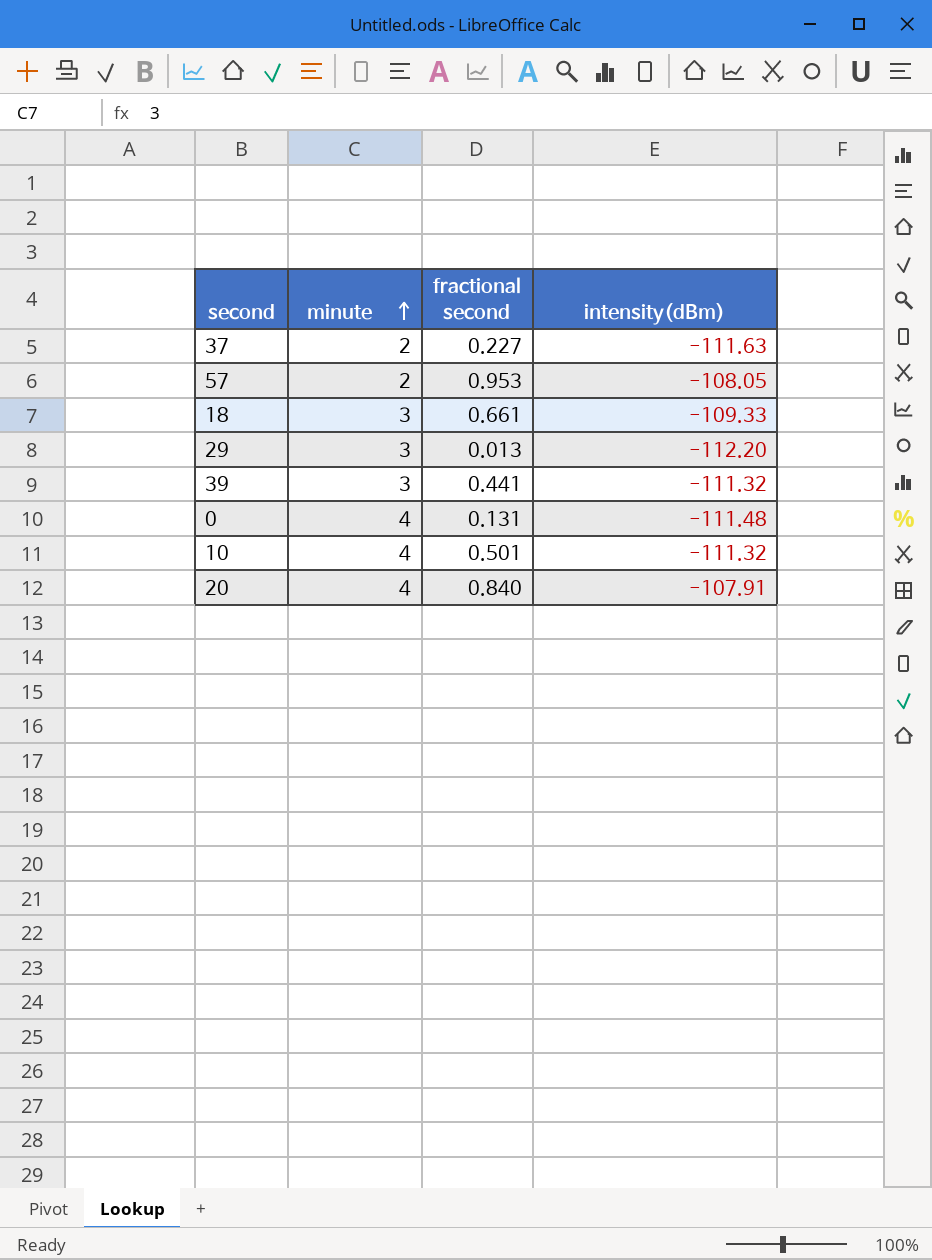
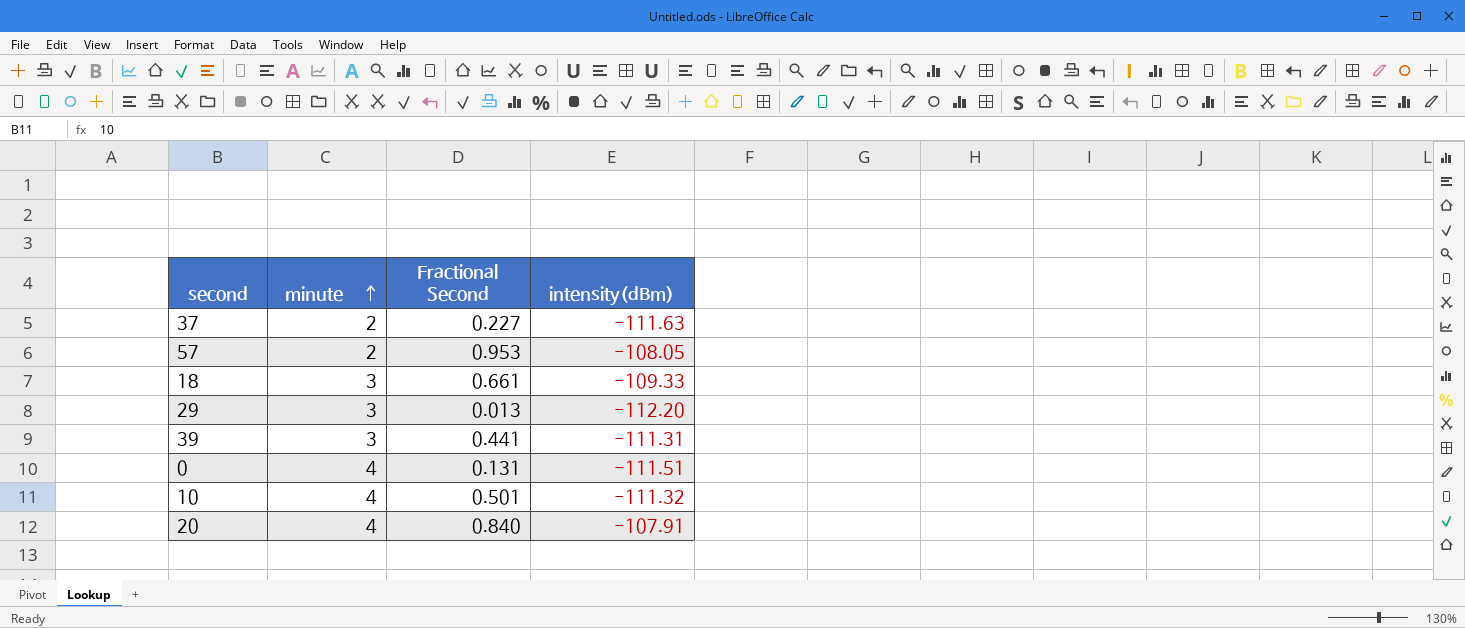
column name: fractional second -> Fractional Second
39 | intensity(dBm): -111.32 -> -111.31
0 | intensity(dBm): -111.48 -> -111.51

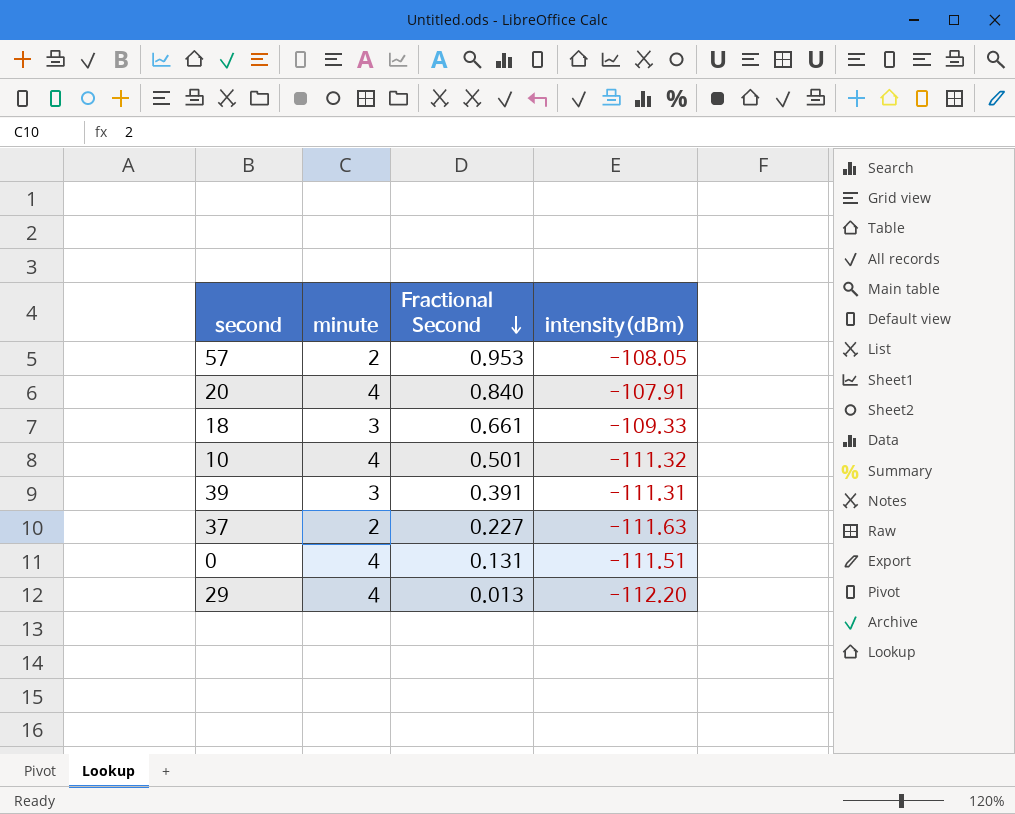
row order: minute ascending -> Fractional Second descending
39 | Fractional Second: 0.441 -> 0.391
29 | minute: 3 -> 4

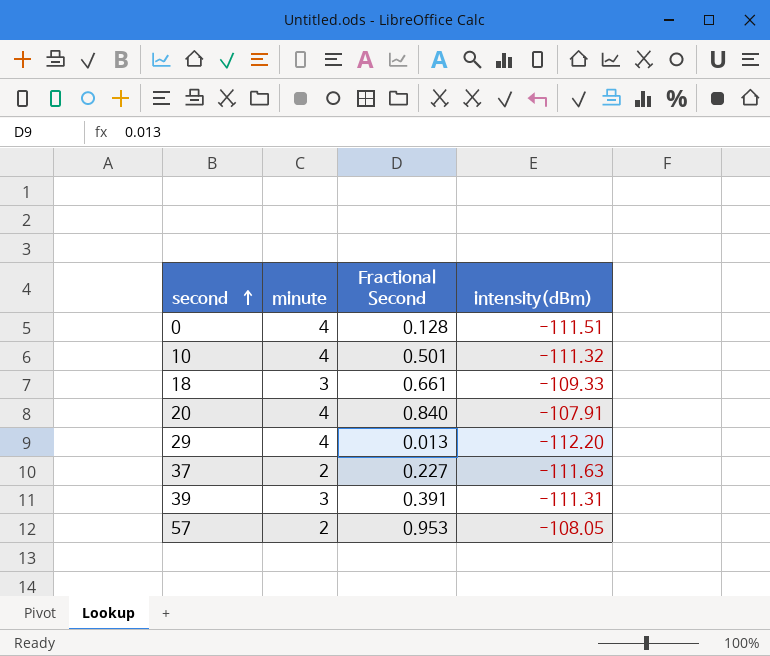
row order: Fractional Second descending -> second ascending
0 | Fractional Second: 0.131 -> 0.128

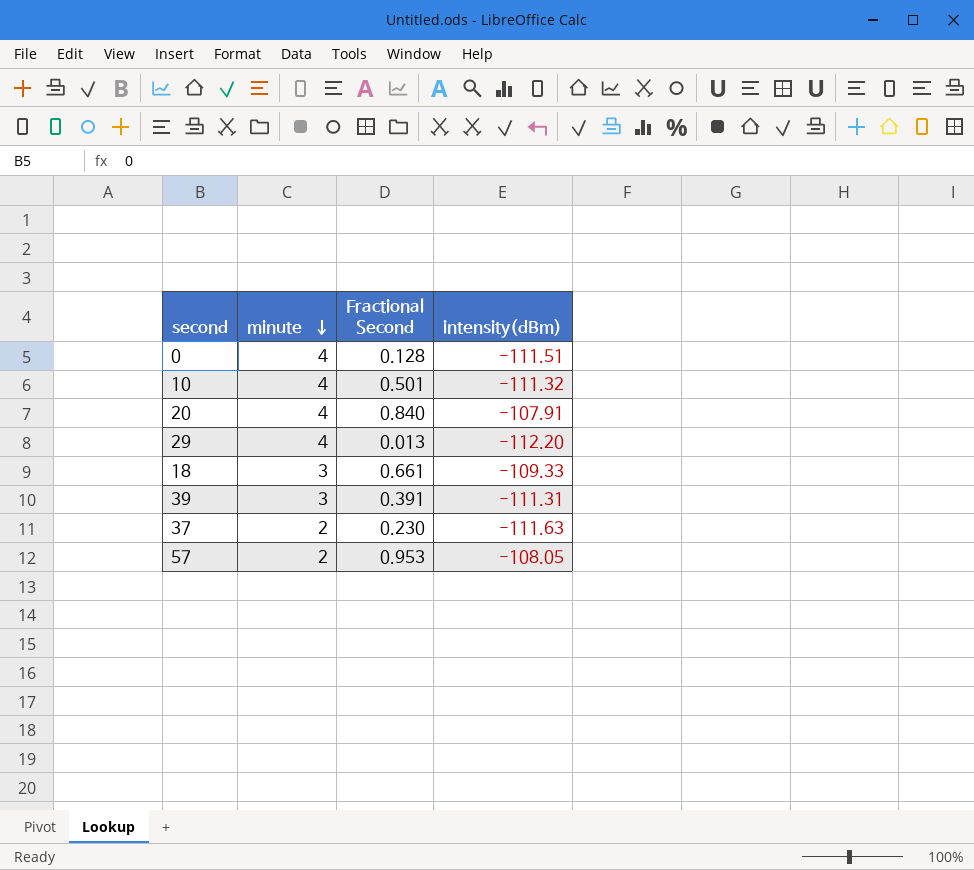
row order: second ascending -> minute descending
37 | Fractional Second: 0.227 -> 0.230

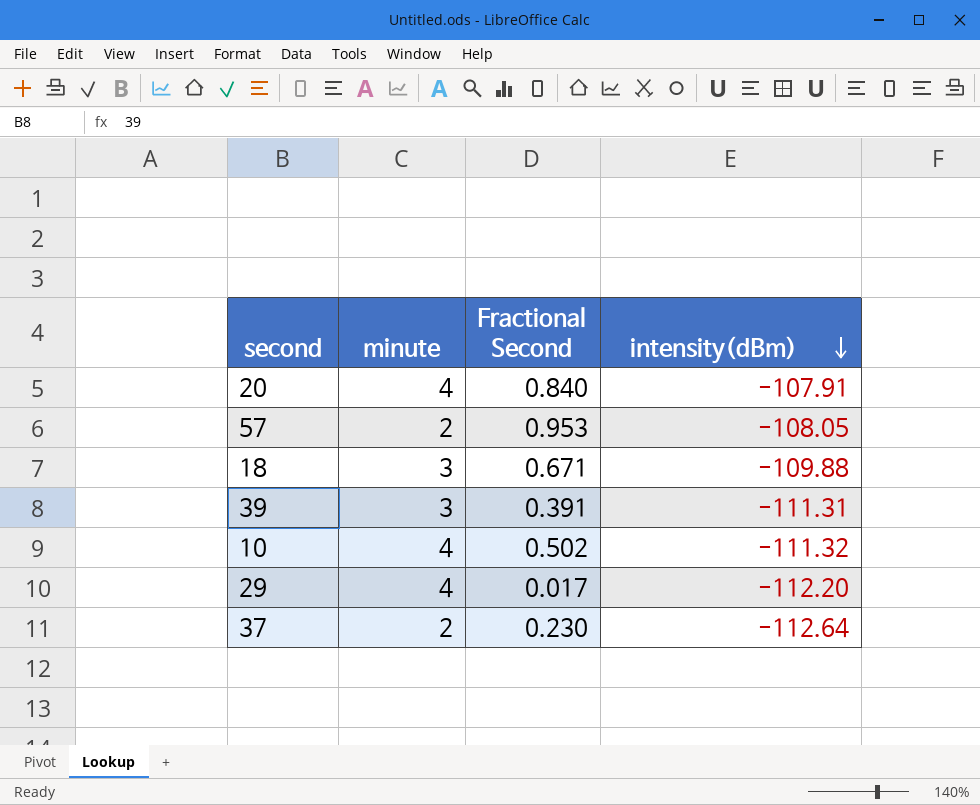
row order: minute descending -> intensity(dBm) descending
row 0: 4 | 0.128 | -111.51 -> none
18 | Fractional Second: 0.661 -> 0.671
18 | intensity(dBm): -109.33 -> -109.88
10 | Fractional Second: 0.501 -> 0.502
29 | Fractional Second: 0.013 -> 0.017
37 | intensity(dBm): -111.63 -> -112.64

